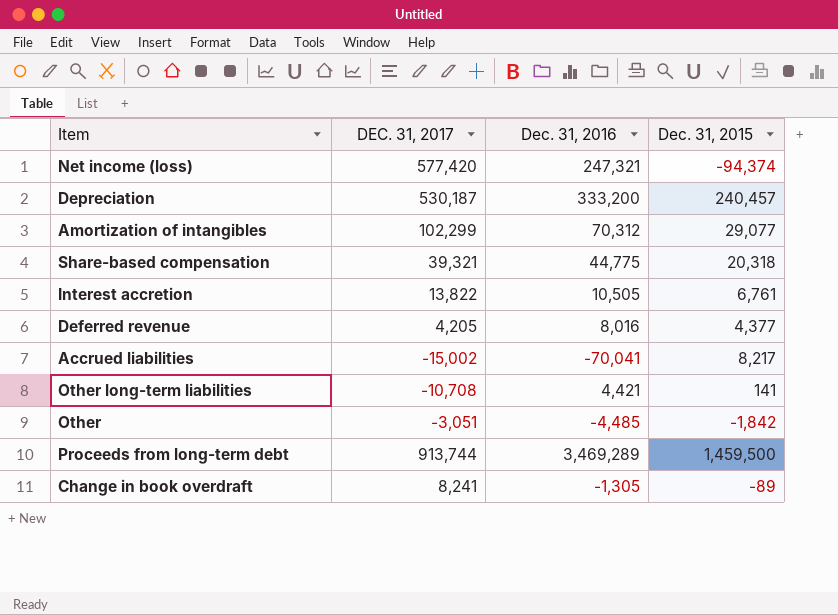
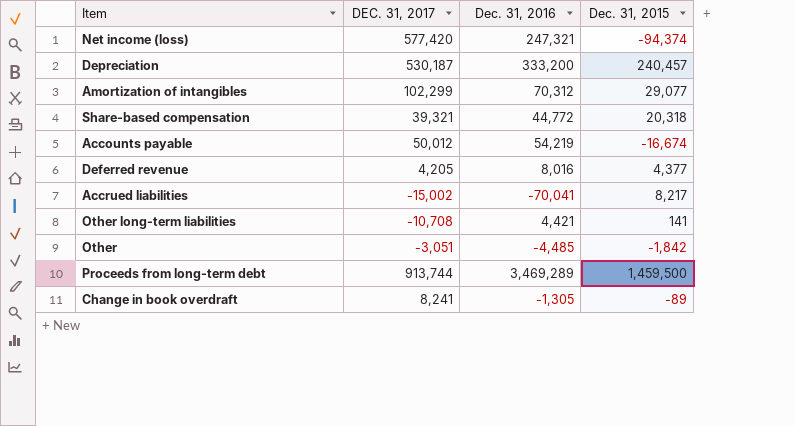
row Interest accretion: 13,822 | 10,505 | 6,761 -> none
Share-based compensation | Dec. 31, 2016: 44,775 -> 44,772
row Accounts payable: none -> 50,012 | 54,219 | -16,674

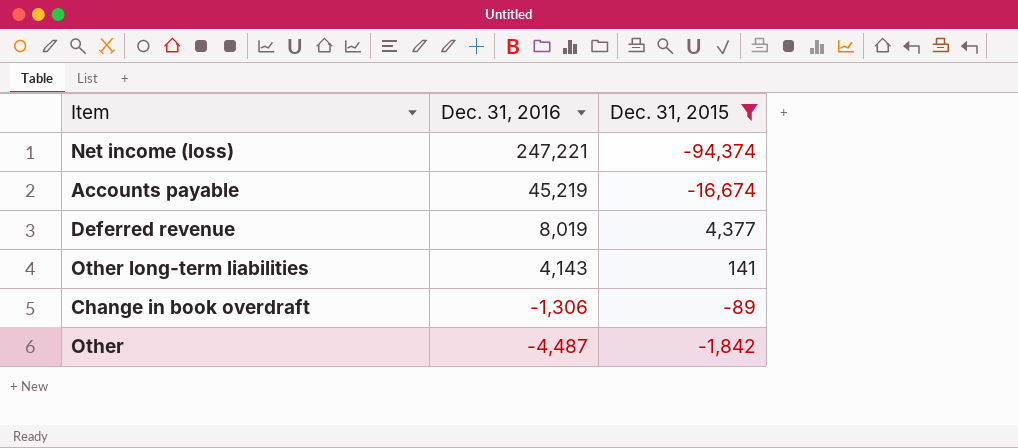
filter: none -> Dec. 31, 2015 <= 4,377
row order: none -> Dec. 31, 2016 descending
column DEC. 31, 2017 | position: 2 -> none
Net income (loss) | Dec. 31, 2016: 247,321 -> 247,221
Accounts payable | Dec. 31, 2016: 54,219 -> 45,219
Deferred revenue | Dec. 31, 2016: 8,016 -> 8,019
Other long-term liabilities | Dec. 31, 2016: 4,421 -> 4,143
Change in book overdraft | Dec. 31, 2016: -1,305 -> -1,306
Other | Dec. 31, 2016: -4,485 -> -4,487

